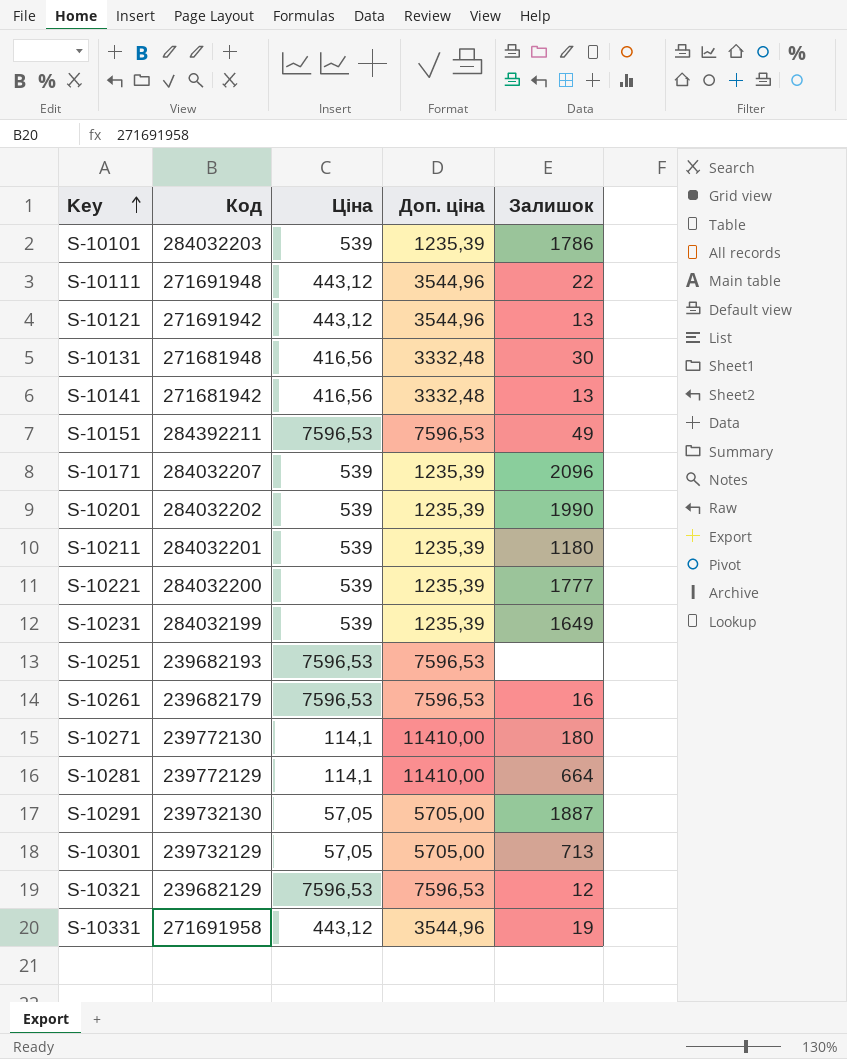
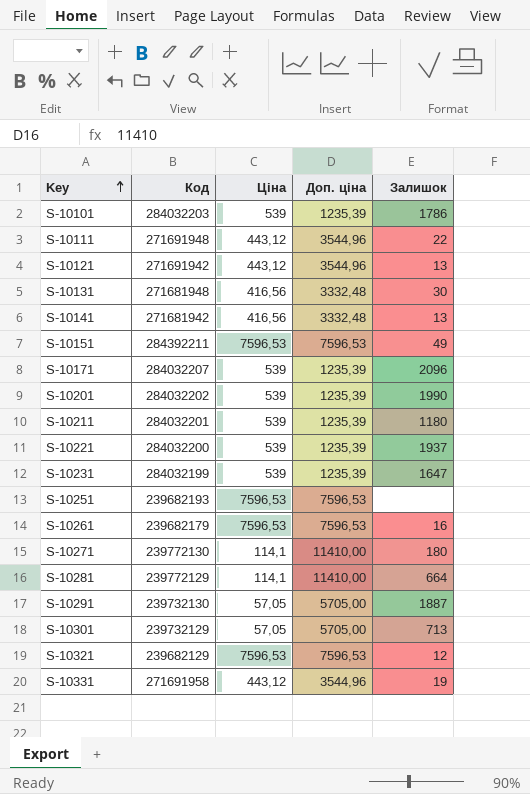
S-10221 | Залишок: 1777 -> 1937
S-10231 | Залишок: 1649 -> 1647

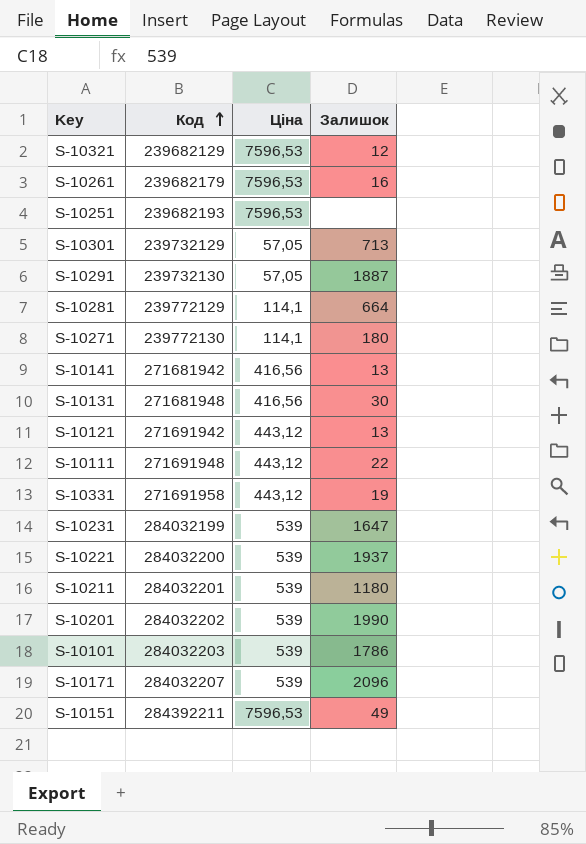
row order: Key ascending -> Код ascending
column Доп. ціна | position: 4 -> none

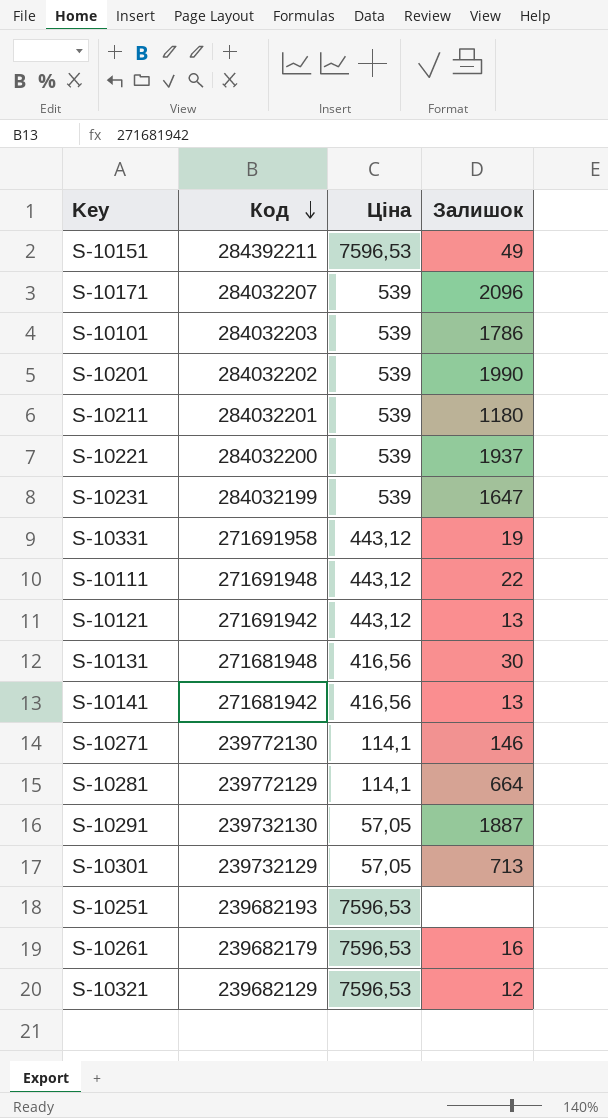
row order: Код ascending -> Код descending
S-10271 | Залишок: 180 -> 146

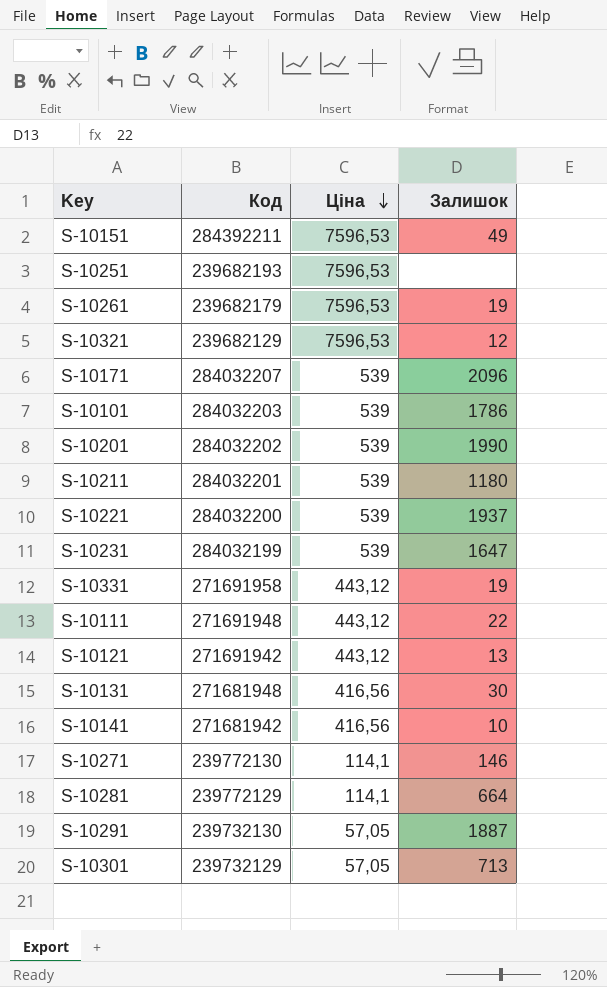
row order: Код descending -> Ціна descending
S-10261 | Залишок: 16 -> 19
S-10141 | Залишок: 13 -> 10

